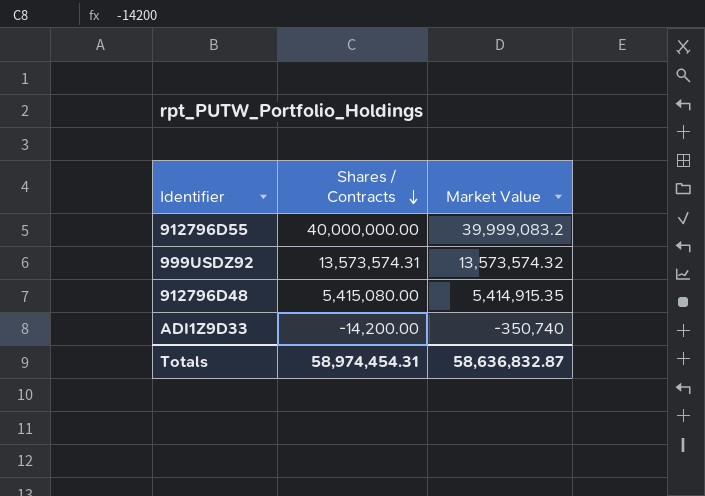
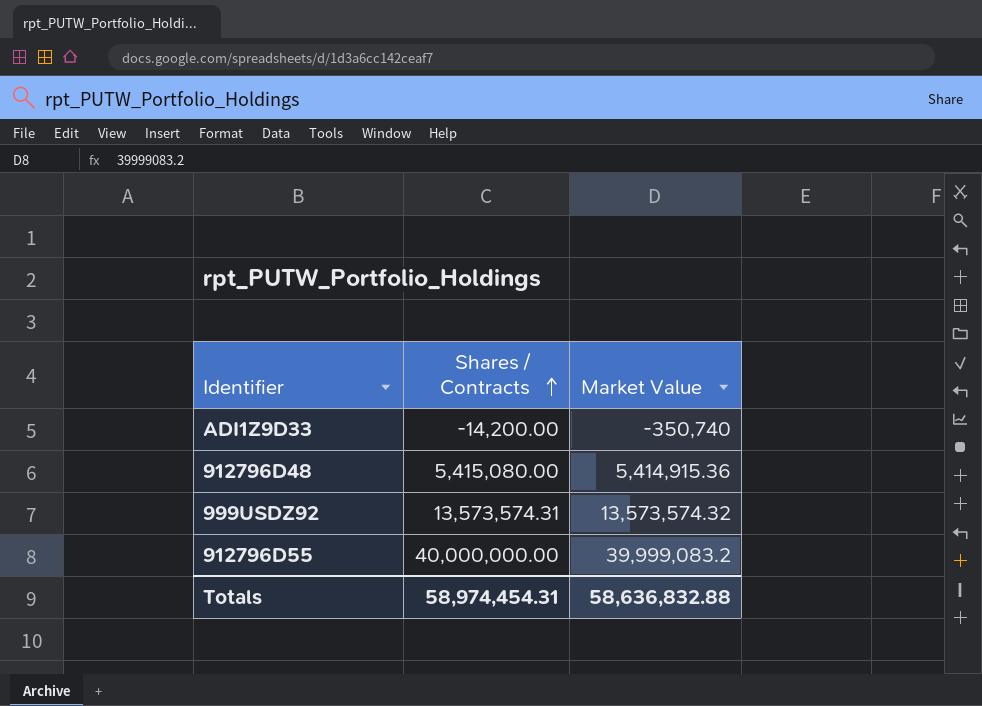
row order: Shares / Contracts descending -> Shares / Contracts ascending
912796D48 | Market Value: 5,414,915.35 -> 5,414,915.36
Totals | Market Value: 58,636,832.87 -> 58,636,832.88

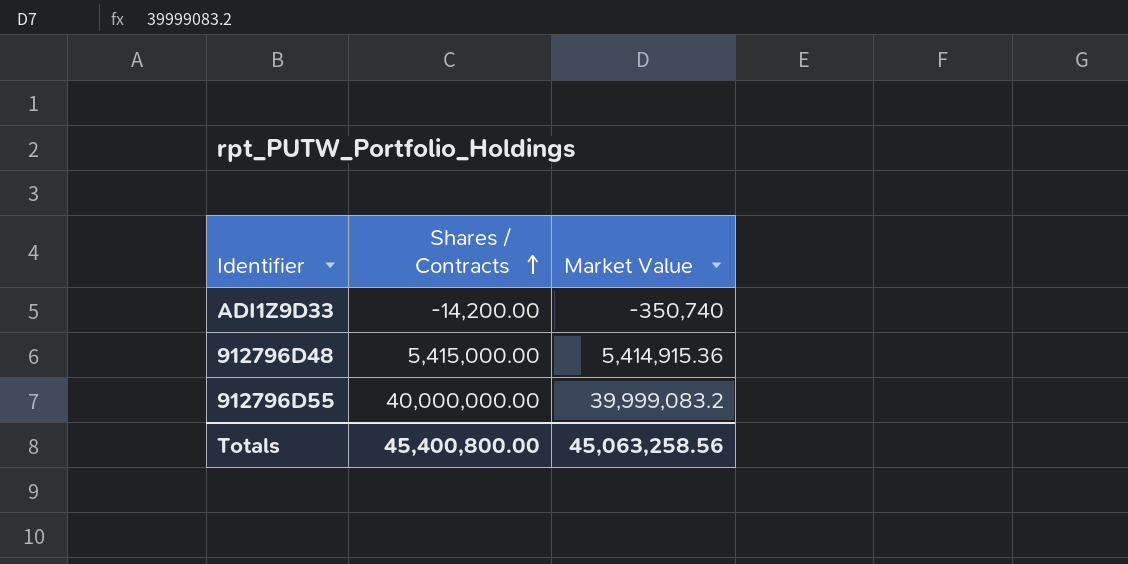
row 999USDZ92: 13,573,574.31 | 13,573,574.32 -> none
912796D48 | Shares / Contracts: 5,415,080.00 -> 5,415,000.00
Totals | Shares / Contracts: 58,974,454.31 -> 45,400,800.00
Totals | Market Value: 58,636,832.88 -> 45,063,258.56

